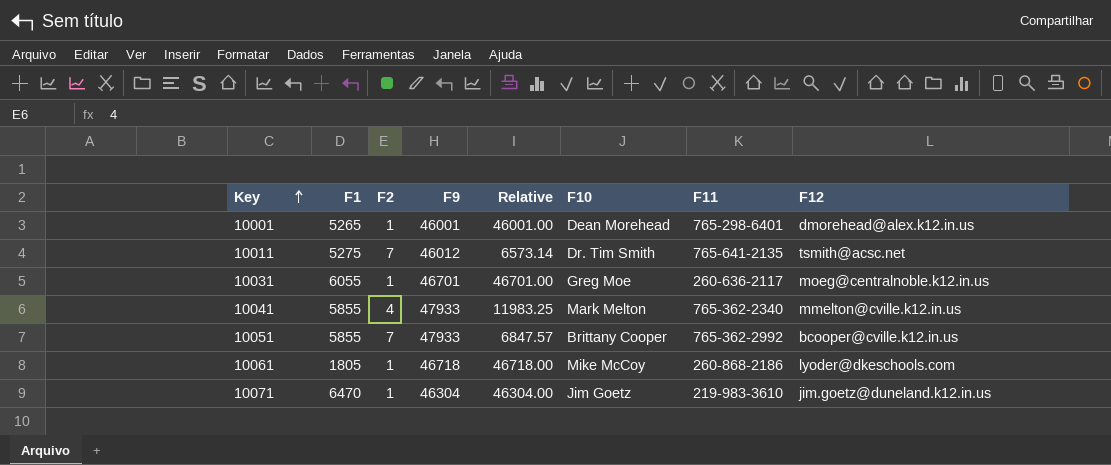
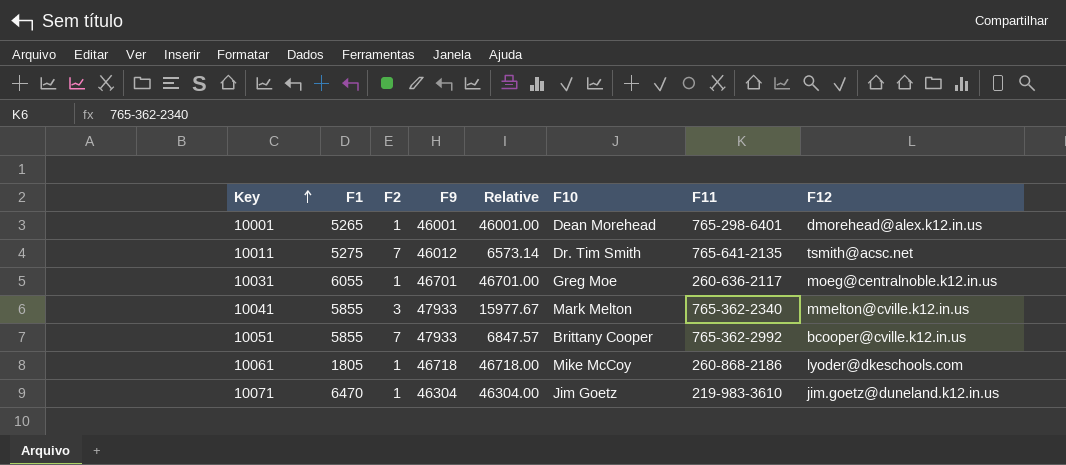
10041 | F2: 4 -> 3
10041 | Relative: 11983.25 -> 15977.67

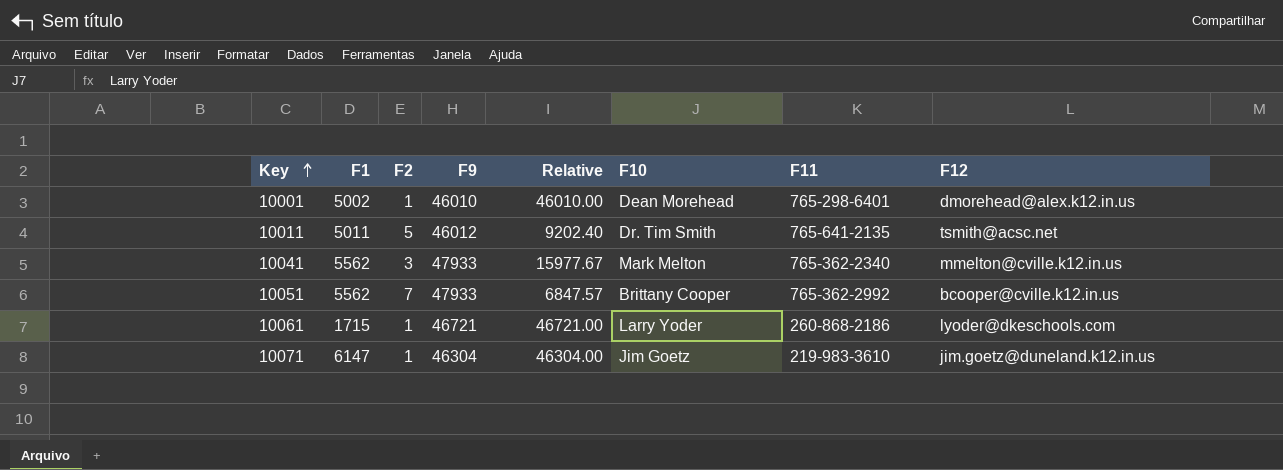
row 10031: 6055 | 1 | 46701 | 46701.00 | Greg Moe | 260-636-2117 | moeg@centralnoble.k12.in.us -> none
10001 | F1: 5265 -> 5002
10001 | F9: 46001 -> 46010
10001 | Relative: 46001.00 -> 46010.00
10011 | F1: 5275 -> 5011
10011 | F2: 7 -> 5
10011 | Relative: 6573.14 -> 9202.40
10041 | F1: 5855 -> 5562
10051 | F1: 5855 -> 5562
10061 | F1: 1805 -> 1715
10061 | F9: 46718 -> 46721
10061 | Relative: 46718.00 -> 46721.00
10061 | F10: Mike McCoy -> Larry Yoder
10071 | F1: 6470 -> 6147

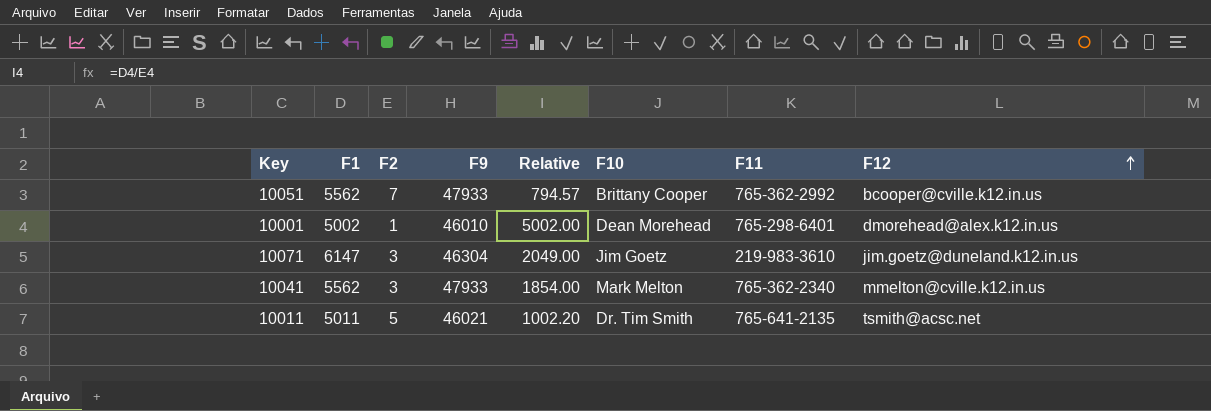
row order: Key ascending -> F12 ascending
column Relative | formula: [F9] / [F2] -> [F1] / [F2]
row 10061: 1715 | 1 | 46721 | 46721.00 | Larry Yoder | 260-868-2186 | lyoder@dkeschools.com -> none
10071 | F2: 1 -> 3
10011 | F9: 46012 -> 46021

